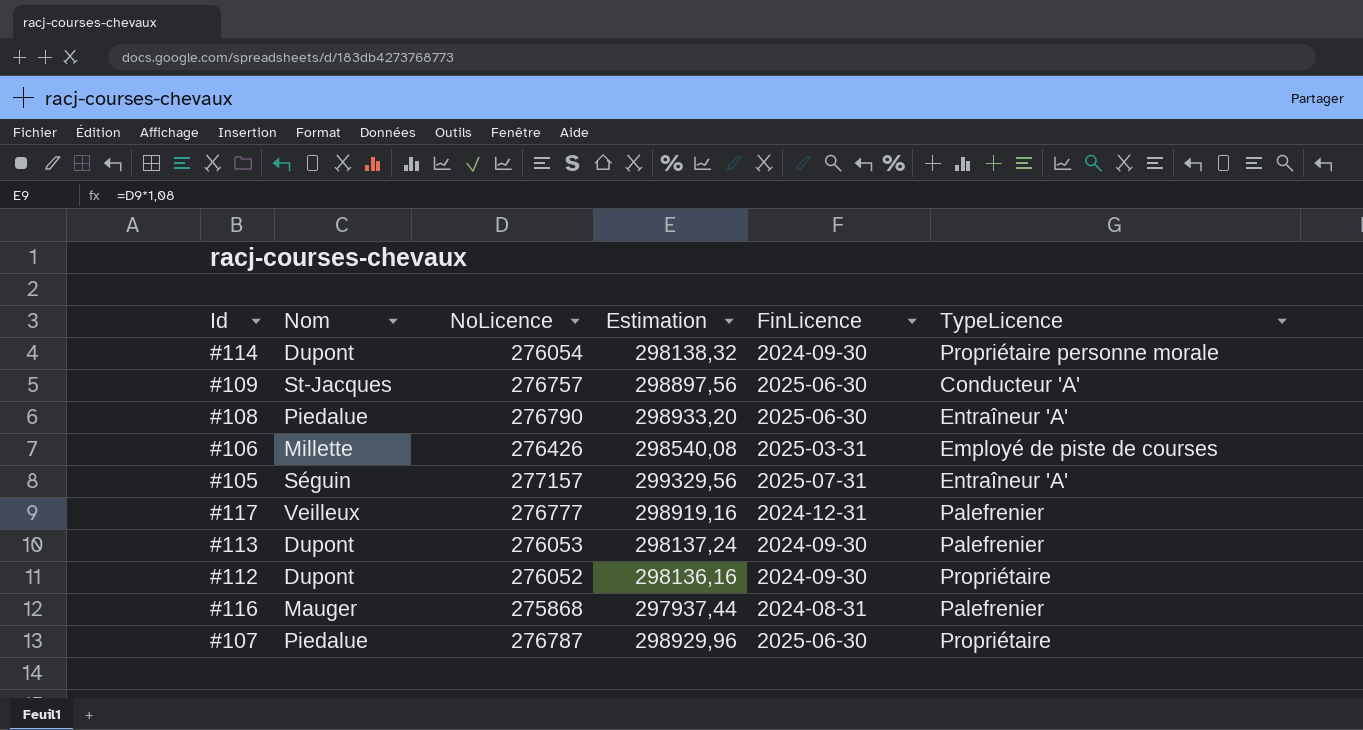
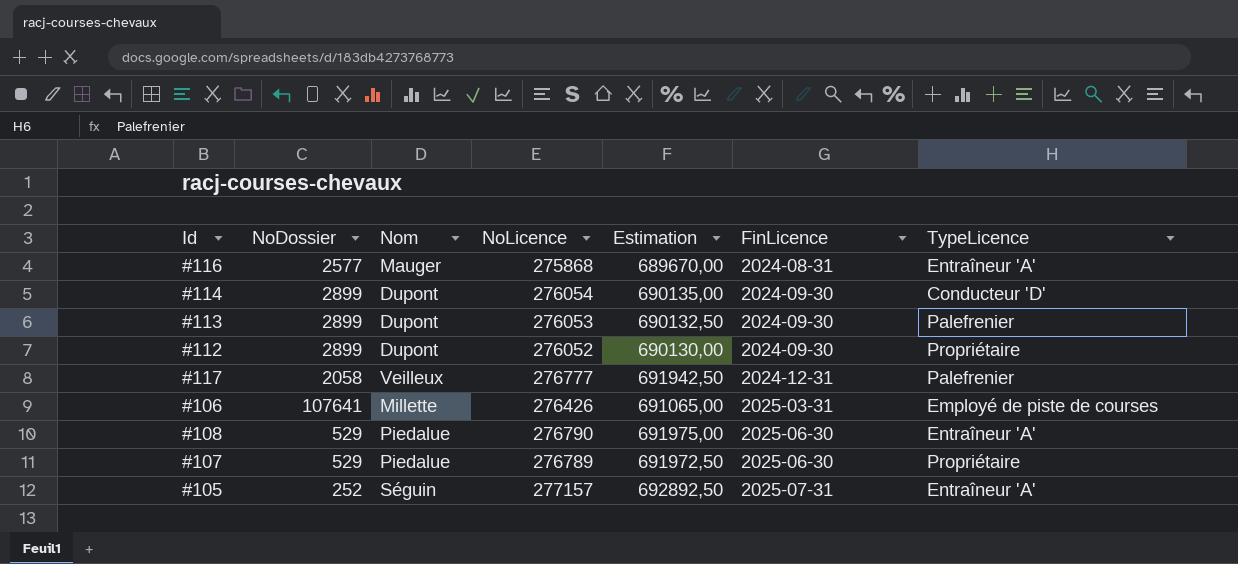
row order: none -> FinLicence ascending
column NoDossier | position: none -> 2
column Estimation | formula: [NoLicence] * 1,08 -> [NoLicence] * 2,5
row #109: St-Jacques | 276757 | 298897,56 | 2025-06-30 | Conducteur 'A' -> none
#116 | TypeLicence: Palefrenier -> Entraîneur 'A'
#114 | TypeLicence: Propriétaire personne morale -> Conducteur 'D'
#107 | NoLicence: 276787 -> 276789

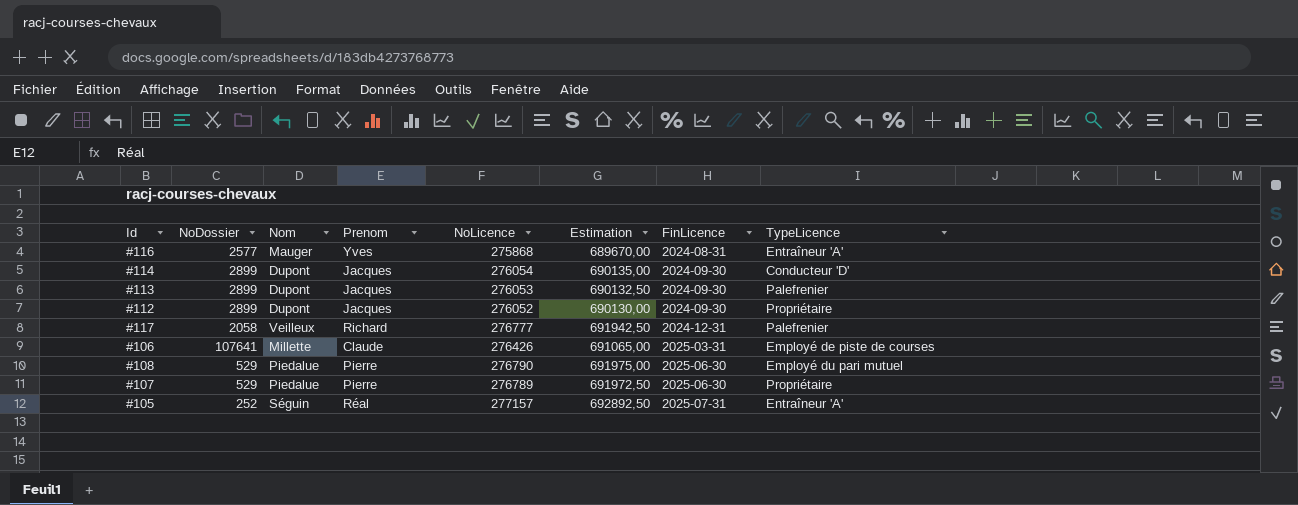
column Prenom | position: none -> 4
#108 | TypeLicence: Entraîneur 'A' -> Employé du pari mutuel

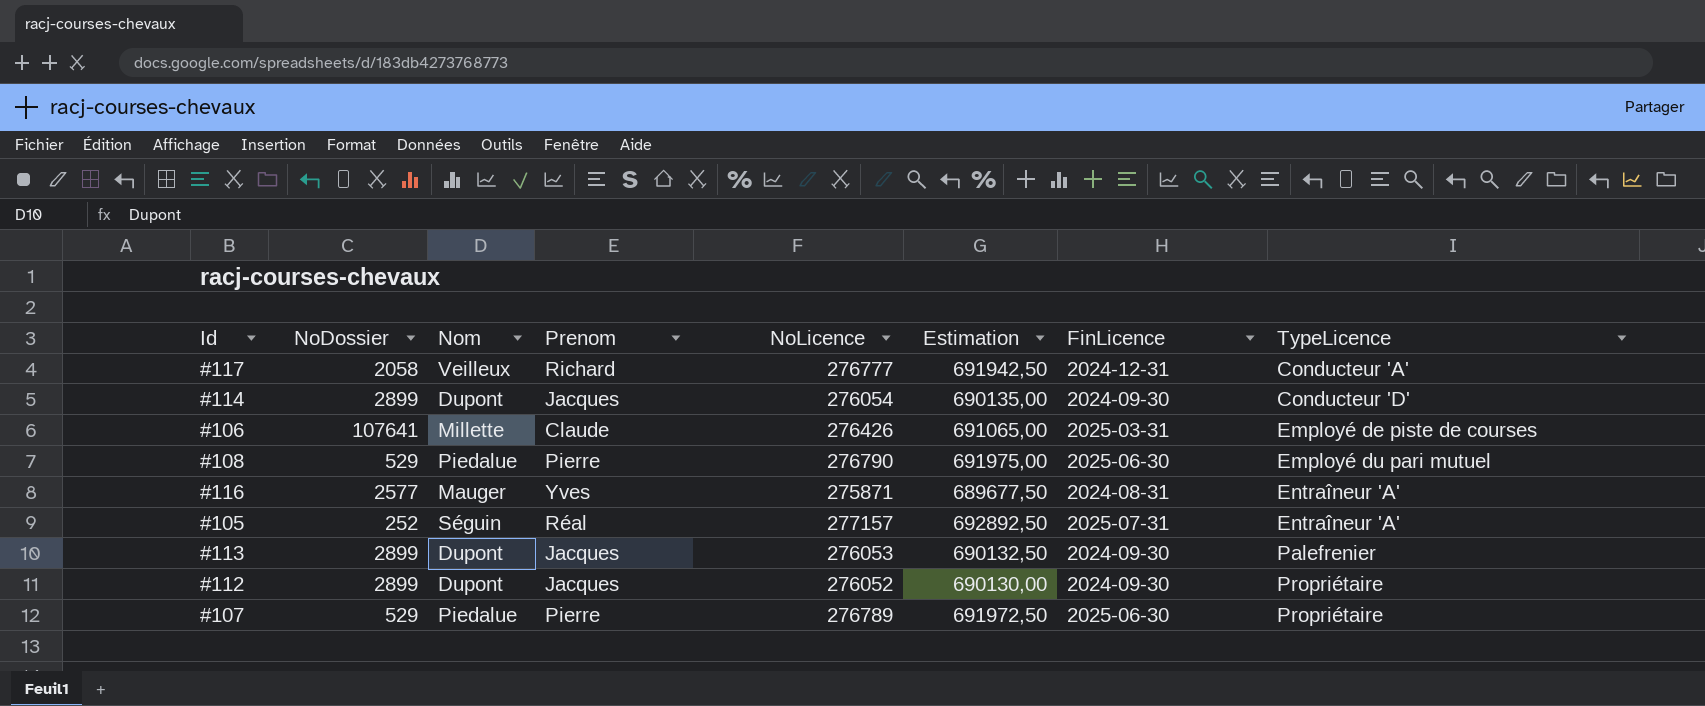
row order: FinLicence ascending -> TypeLicence ascending
#117 | TypeLicence: Palefrenier -> Conducteur 'A'
#116 | NoLicence: 275868 -> 275871
#116 | Estimation: 689670,00 -> 689677,50

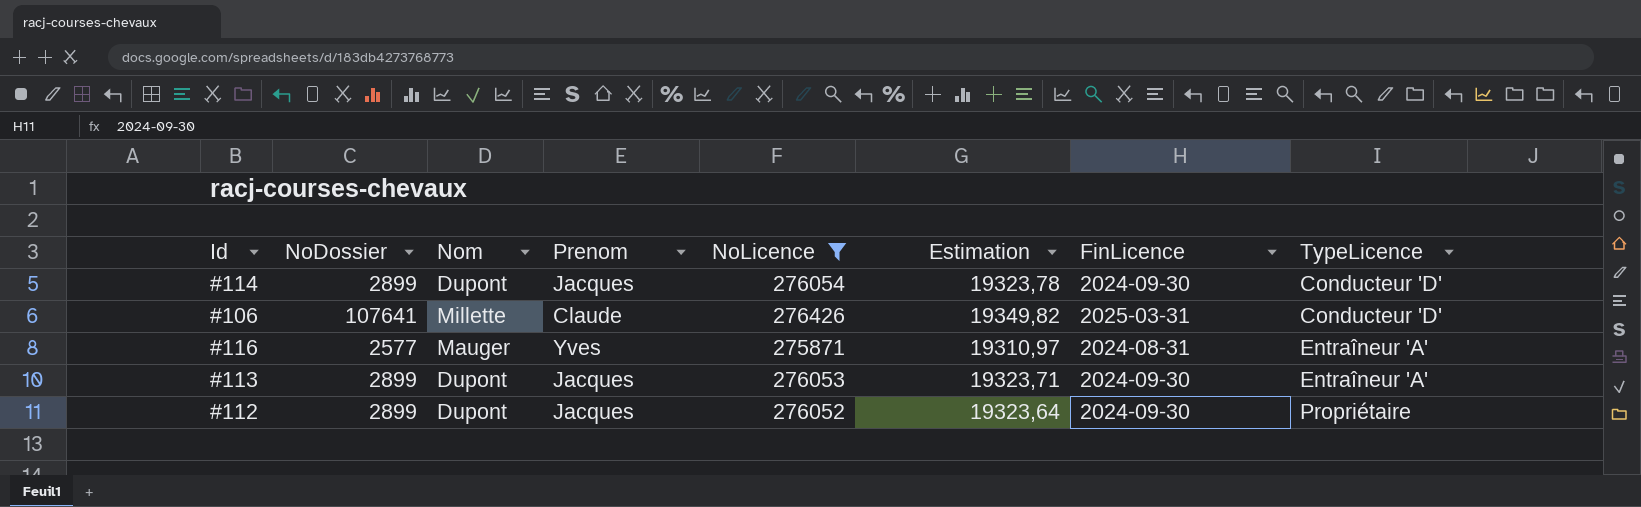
filter: none -> NoLicence <= 276426
column Estimation | formula: [NoLicence] * 2,5 -> [NoLicence] * 0,07
#106 | TypeLicence: Employé de piste de courses -> Conducteur 'D'
#113 | TypeLicence: Palefrenier -> Entraîneur 'A'

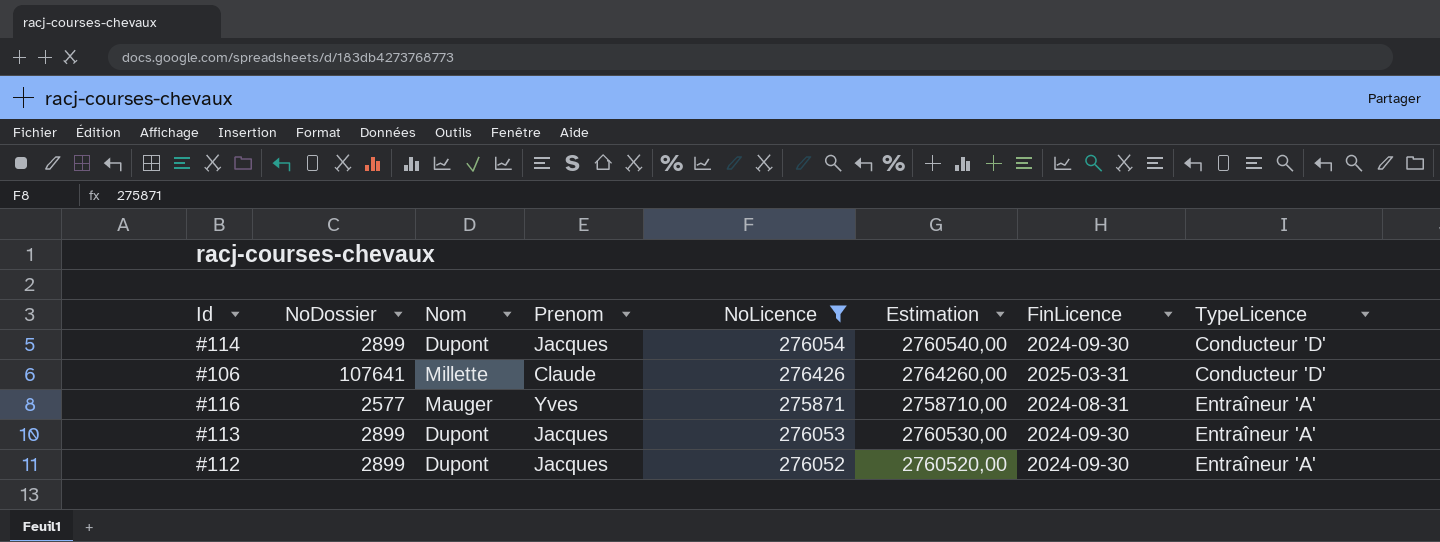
column Estimation | formula: [NoLicence] * 0,07 -> [NoLicence] * 10
#112 | TypeLicence: Propriétaire -> Entraîneur 'A'

